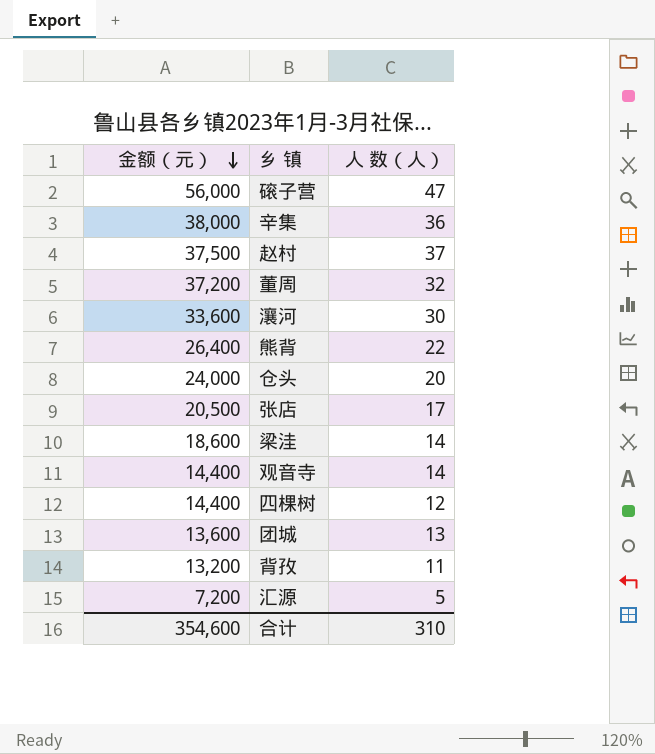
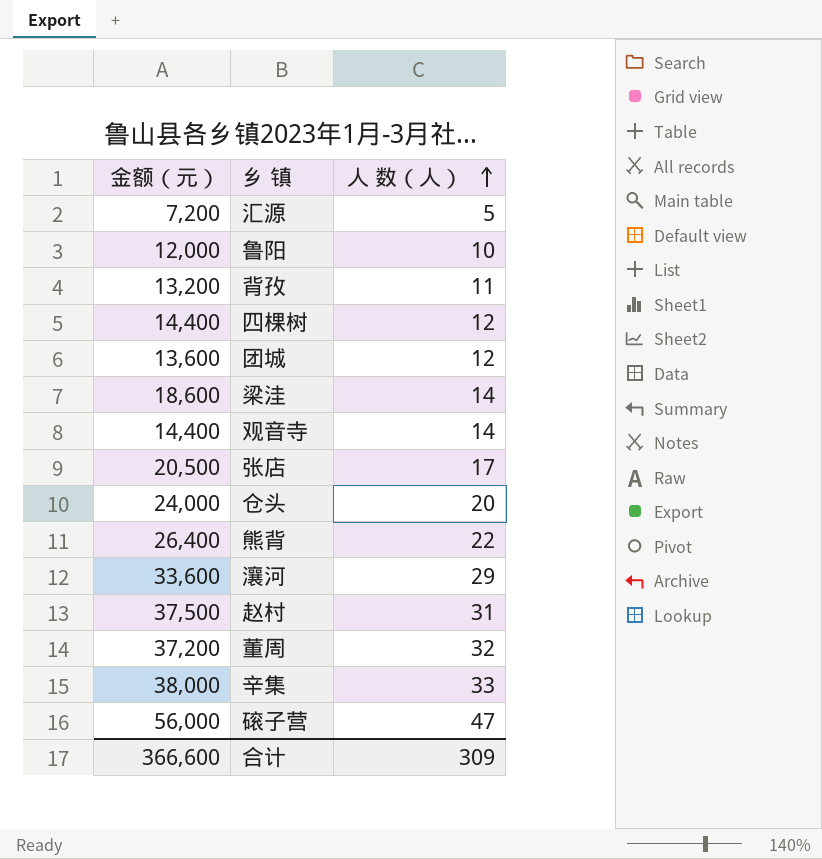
row order: 金额（元） descending -> 人 数（人） ascending
row 鲁阳: none -> 12,000 | 10
团城 | 人 数（人）: 13 -> 12
瀼河 | 人 数（人）: 30 -> 29
赵村 | 人 数（人）: 37 -> 31
辛集 | 人 数（人）: 36 -> 33
合计 | 金额（元）: 354,600 -> 366,600
合计 | 人 数（人）: 310 -> 309

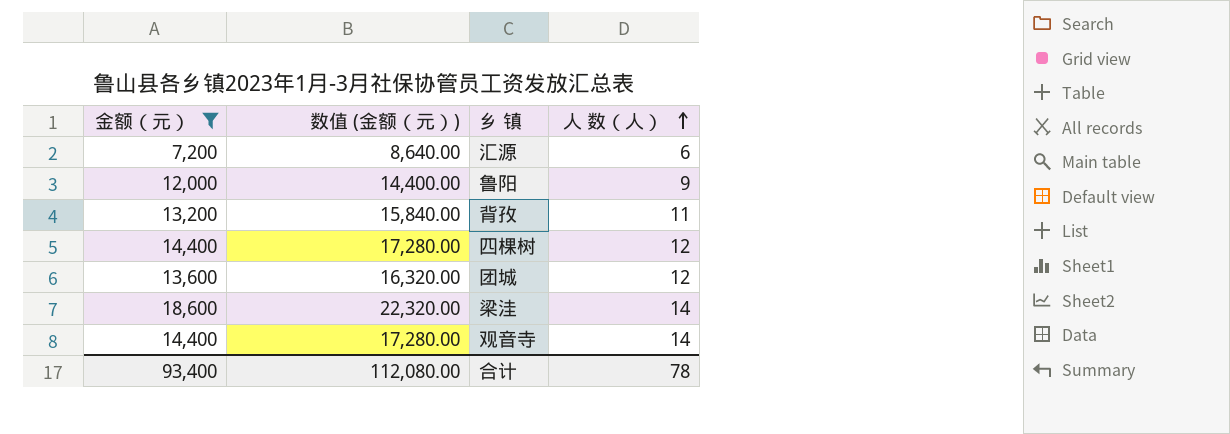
filter: none -> 金额（元） <= 18,600
column 数值 (金额（元）) | formula: none -> [金额（元）] * 1.2
汇源 | 人 数（人）: 5 -> 6
鲁阳 | 人 数（人）: 10 -> 9
合计 | 金额（元）: 366,600 -> 93,400
合计 | 人 数（人）: 309 -> 78

